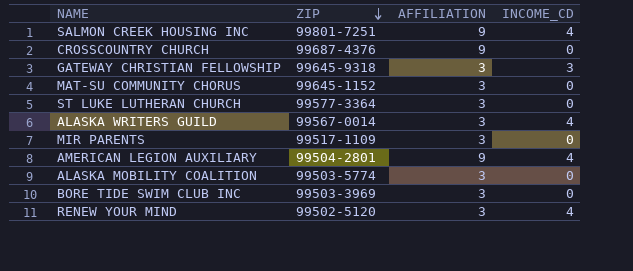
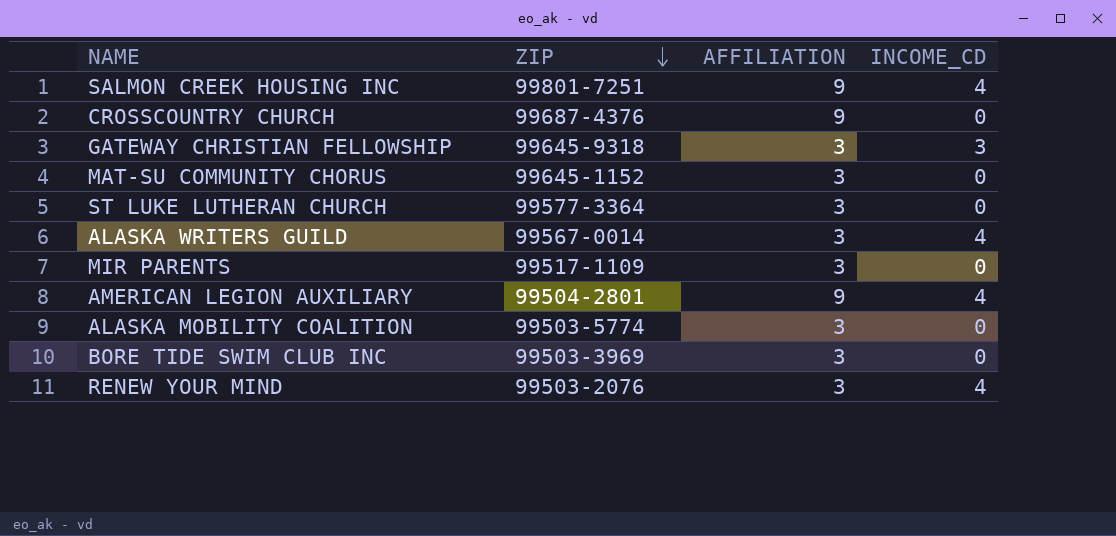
RENEW YOUR MIND | ZIP: 99502-5120 -> 99503-2076

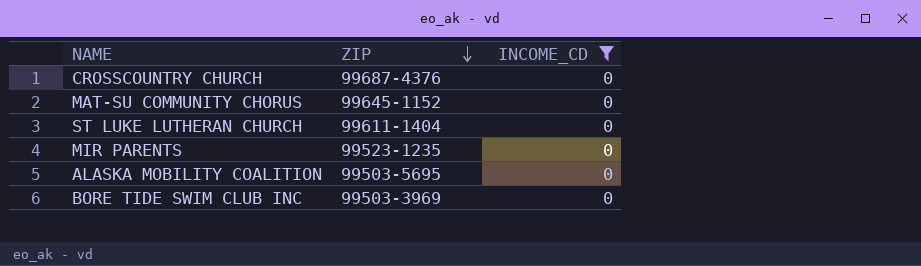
filter: none -> INCOME_CD = 0
column AFFILIATION | position: 3 -> none
ST LUKE LUTHERAN CHURCH | ZIP: 99577-3364 -> 99611-1404
MIR PARENTS | ZIP: 99517-1109 -> 99523-1235
ALASKA MOBILITY COALITION | ZIP: 99503-5774 -> 99503-5695

